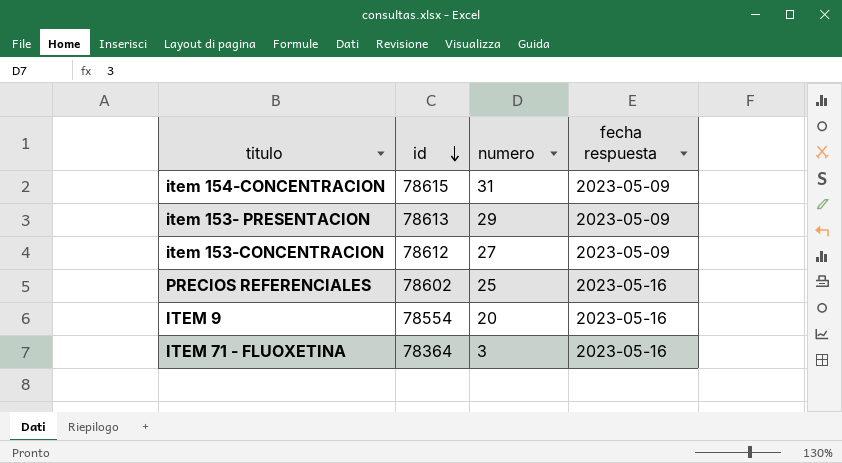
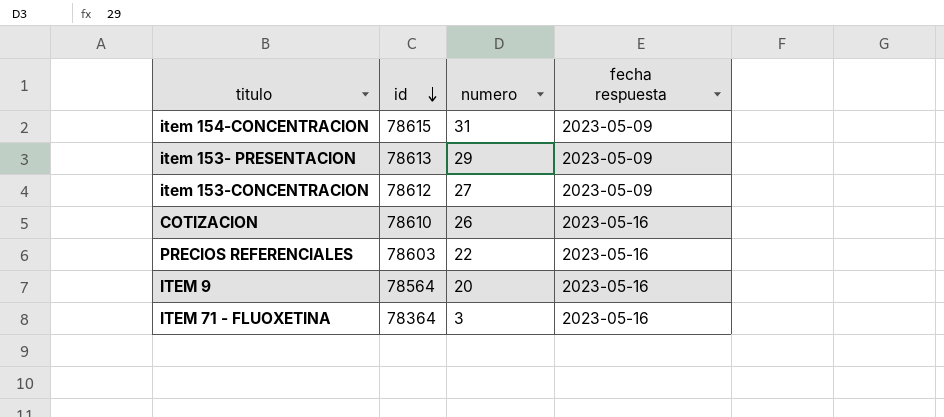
row COTIZACION: none -> 78610 | 26 | 2023-05-16
PRECIOS REFERENCIALES | id: 78602 -> 78603
PRECIOS REFERENCIALES | numero: 25 -> 22
ITEM 9 | id: 78554 -> 78564

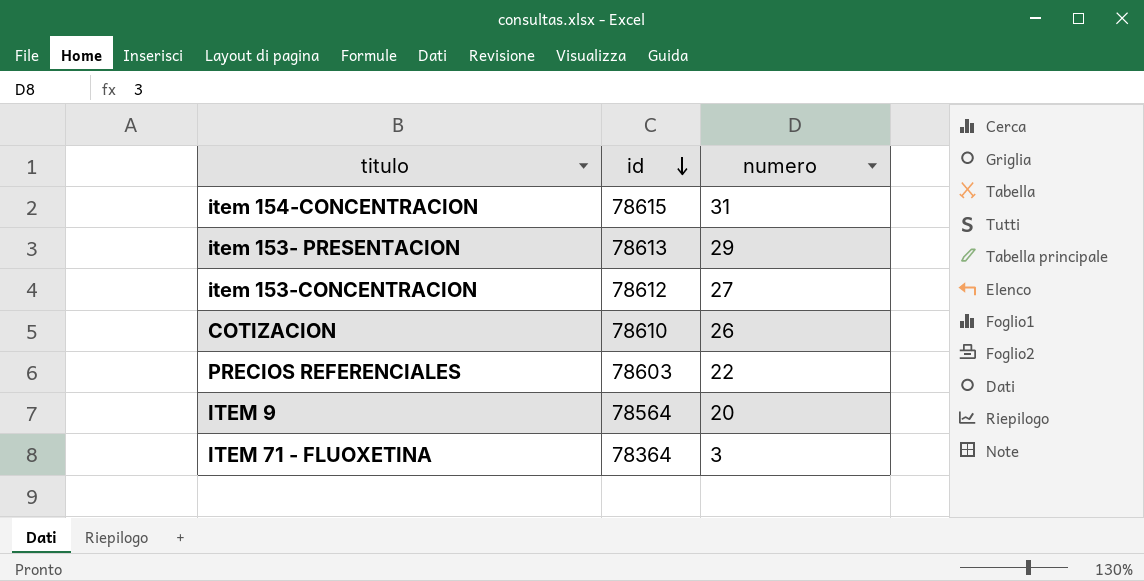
column fecha respuesta | position: 4 -> none

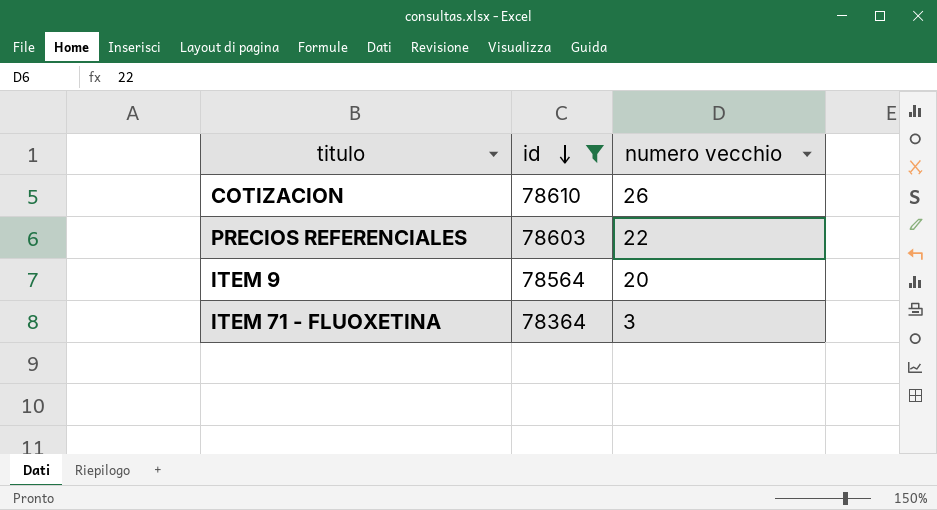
filter: none -> id <= 78610
column name: numero -> numero vecchio

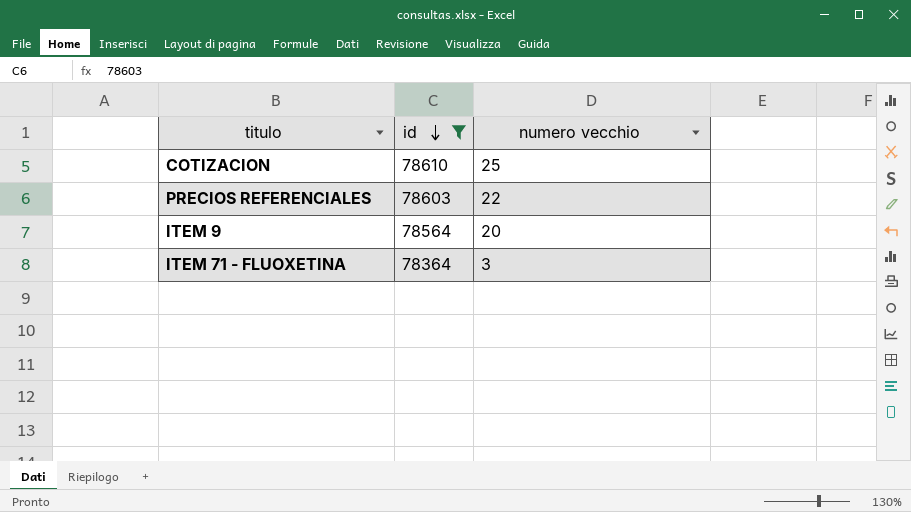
COTIZACION | numero vecchio: 26 -> 25

